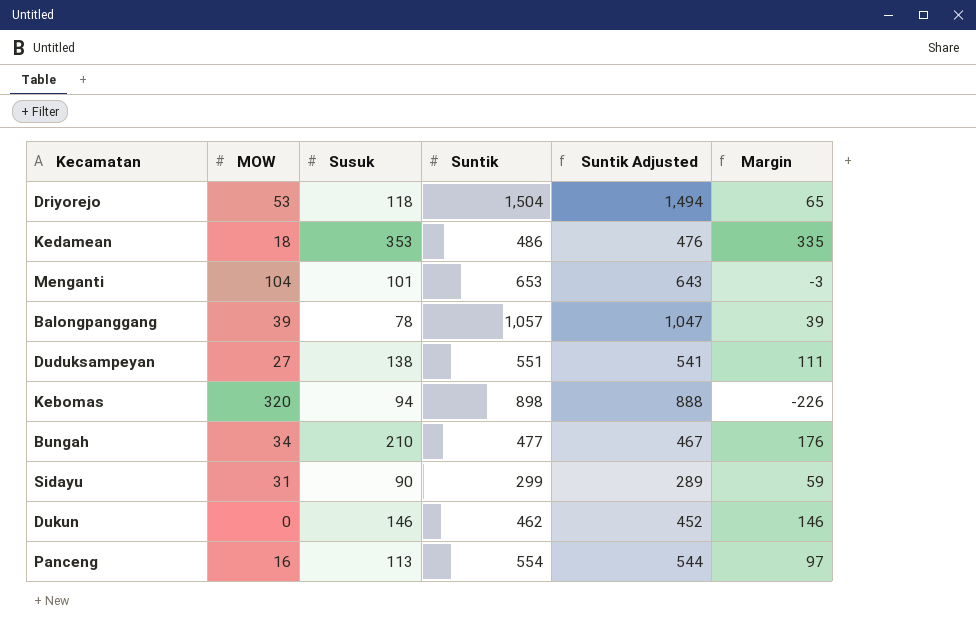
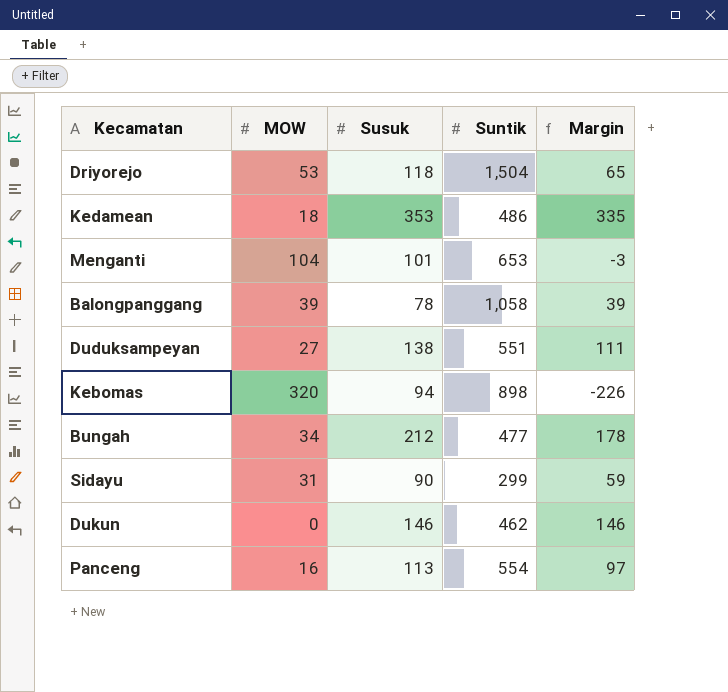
column Suntik Adjusted | formula: [Suntik] - 10 -> none
Balongpanggang | Suntik: 1,057 -> 1,058
Bungah | Susuk: 210 -> 212
Bungah | Margin: 176 -> 178

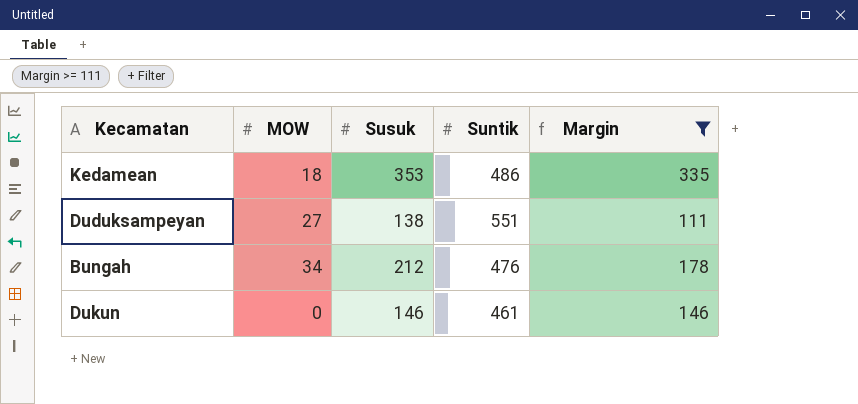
filter: none -> Margin >= 111
Bungah | Suntik: 477 -> 476
Dukun | Suntik: 462 -> 461

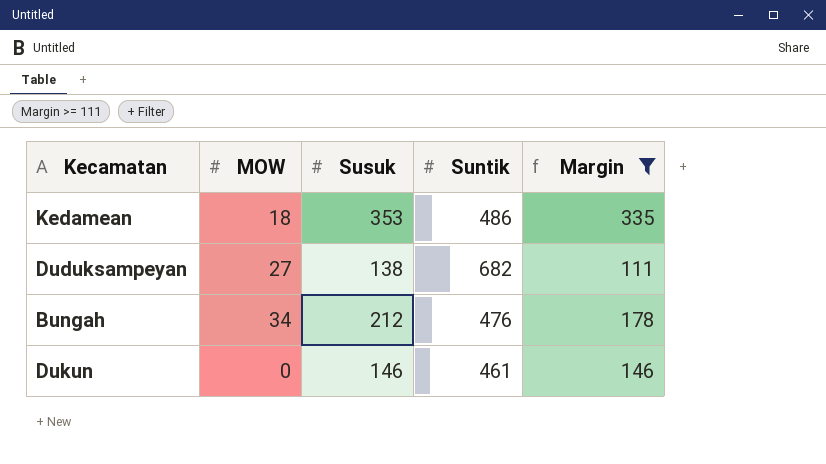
Duduksampeyan | Suntik: 551 -> 682

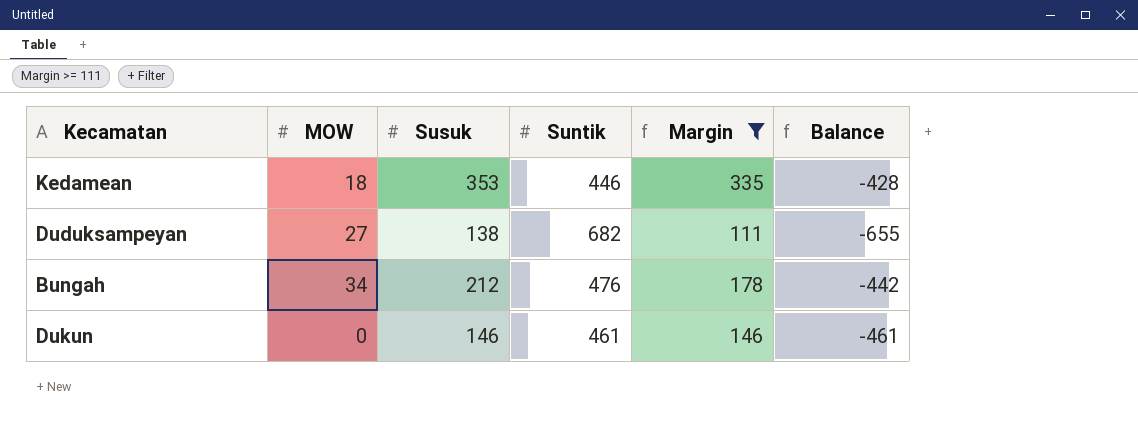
column Balance | formula: none -> [MOW] - [Suntik]
Kedamean | Suntik: 486 -> 446

